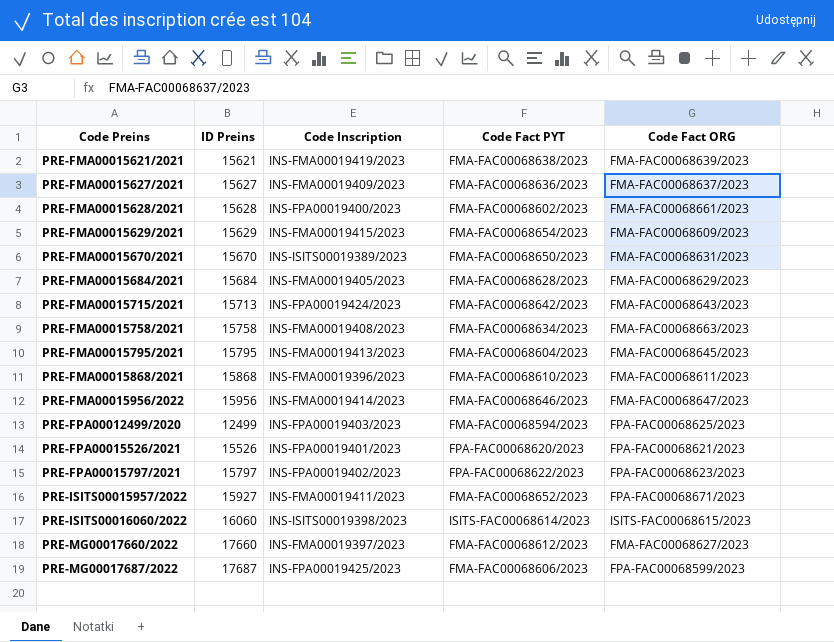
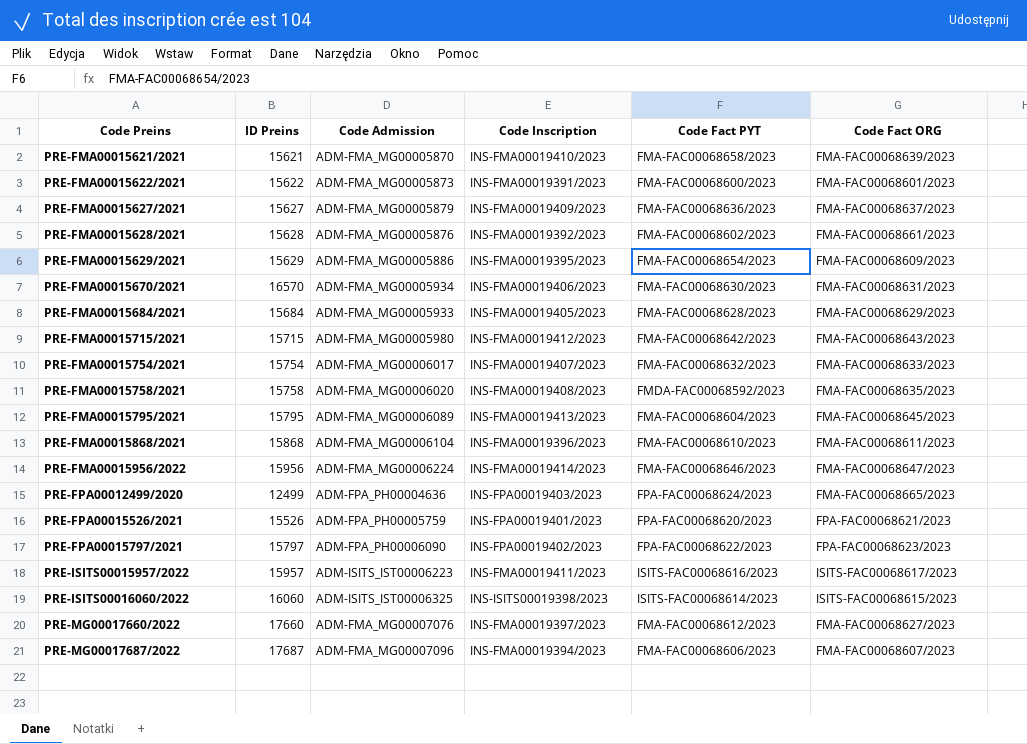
column Code Admission | position: none -> 3
PRE-FMA00015621/2021 | Code Inscription: INS-FMA00019419/2023 -> INS-FMA00019410/2023
PRE-FMA00015621/2021 | Code Fact PYT: FMA-FAC00068638/2023 -> FMA-FAC00068658/2023
row PRE-FMA00015622/2021: none -> 15622 | ADM-FMA_MG00005873 | INS-FMA00019391/2023 | FMA-FAC00068600/2023 | FMA-FAC00068601/2023
PRE-FMA00015628/2021 | Code Inscription: INS-FPA00019400/2023 -> INS-FMA00019392/2023
PRE-FMA00015629/2021 | Code Inscription: INS-FMA00019415/2023 -> INS-FMA00019395/2023
PRE-FMA00015670/2021 | ID Preins: 15670 -> 16570
PRE-FMA00015670/2021 | Code Inscription: INS-ISITS00019389/2023 -> INS-FMA00019406/2023
PRE-FMA00015670/2021 | Code Fact PYT: FMA-FAC00068650/2023 -> FMA-FAC00068630/2023
PRE-FMA00015715/2021 | ID Preins: 15713 -> 15715
PRE-FMA00015715/2021 | Code Inscription: INS-FPA00019424/2023 -> INS-FMA00019412/2023
row PRE-FMA00015754/2021: none -> 15754 | ADM-FMA_MG00006017 | INS-FMA00019407/2023 | FMA-FAC00068632/2023 | FMA-FAC00068633/2023
PRE-FMA00015758/2021 | Code Fact PYT: FMA-FAC00068634/2023 -> FMDA-FAC00068592/2023
PRE-FMA00015758/2021 | Code Fact ORG: FMA-FAC00068663/2023 -> FMA-FAC00068635/2023
PRE-FPA00012499/2020 | Code Fact PYT: FMA-FAC00068594/2023 -> FPA-FAC00068624/2023
PRE-FPA00012499/2020 | Code Fact ORG: FPA-FAC00068625/2023 -> FMA-FAC00068665/2023
PRE-ISITS00015957/2022 | ID Preins: 15927 -> 15957
PRE-ISITS00015957/2022 | Code Fact PYT: FMA-FAC00068652/2023 -> ISITS-FAC00068616/2023
PRE-ISITS00015957/2022 | Code Fact ORG: FPA-FAC00068671/2023 -> ISITS-FAC00068617/2023
PRE-MG00017687/2022 | Code Inscription: INS-FPA00019425/2023 -> INS-FMA00019394/2023
PRE-MG00017687/2022 | Code Fact ORG: FPA-FAC00068599/2023 -> FMA-FAC00068607/2023

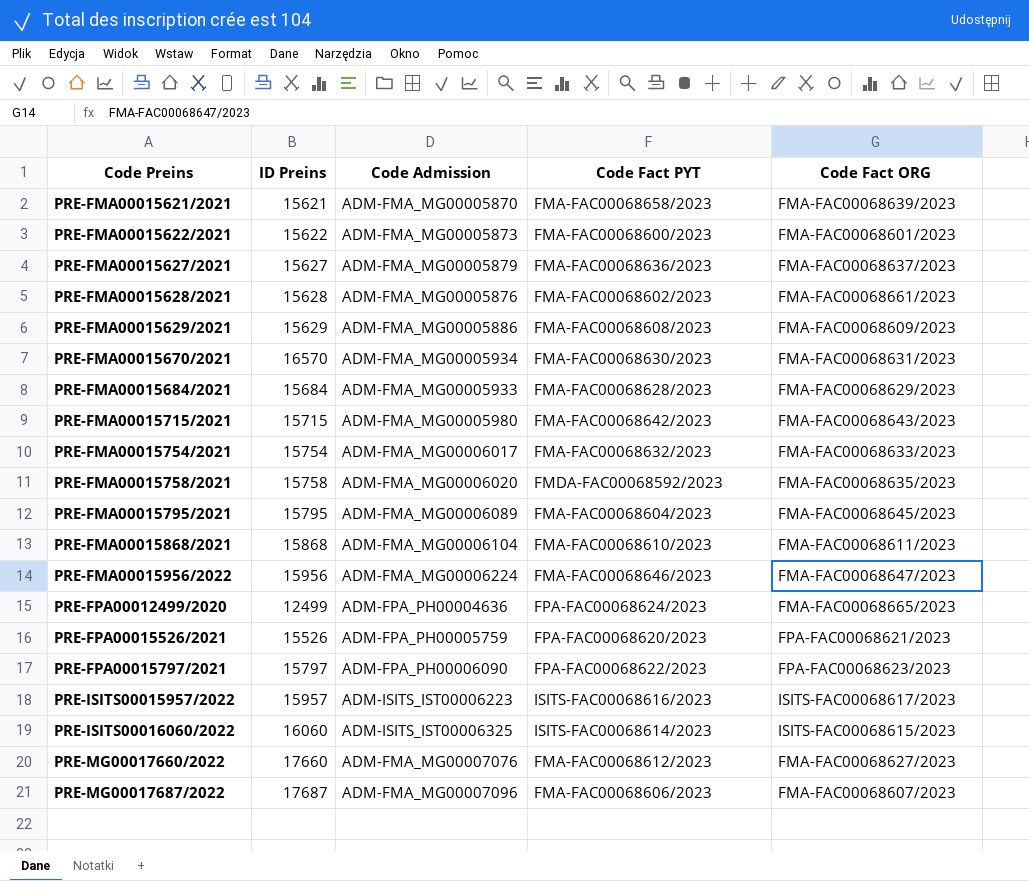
column Code Inscription | position: 4 -> none
PRE-FMA00015629/2021 | Code Fact PYT: FMA-FAC00068654/2023 -> FMA-FAC00068608/2023

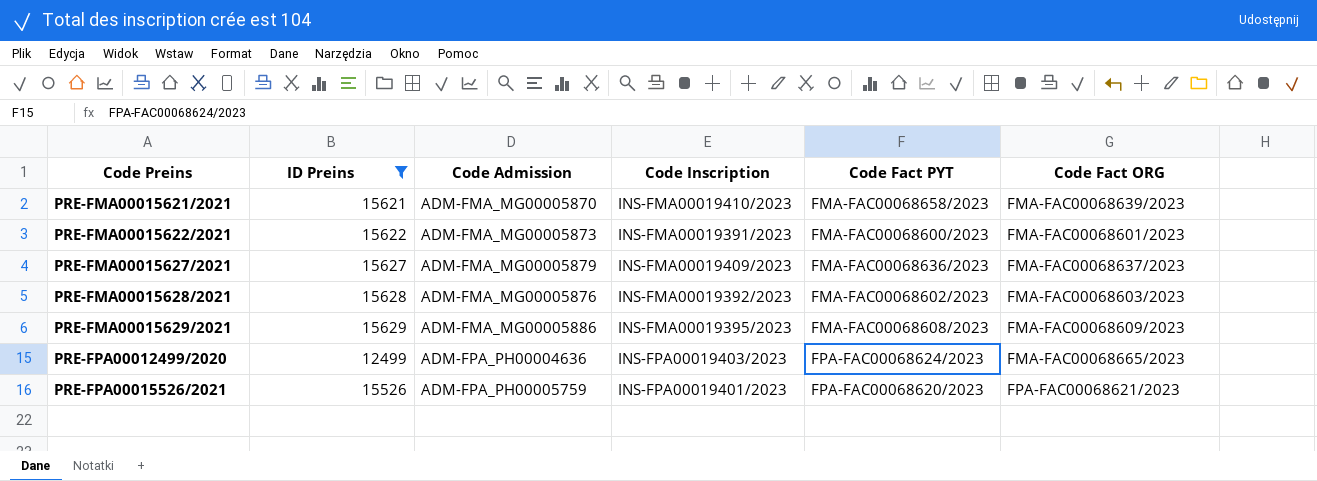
filter: none -> ID Preins <= 15629
column Code Inscription | position: none -> 4
PRE-FMA00015628/2021 | Code Fact ORG: FMA-FAC00068661/2023 -> FMA-FAC00068603/2023

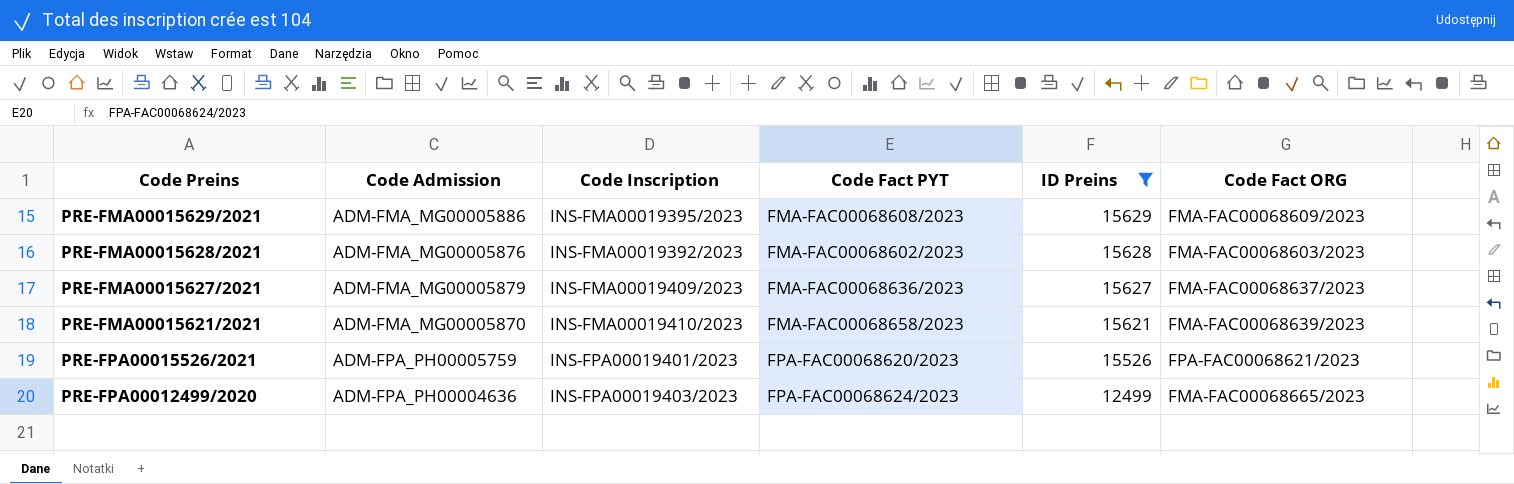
row order: Code Preins ascending -> ID Preins descending
column ID Preins | position: 2 -> 5
row PRE-FMA00015622/2021: 15622 | ADM-FMA_MG00005873 | INS-FMA00019391/2023 | FMA-FAC00068600/2023 | FMA-FAC00068601/2023 -> none

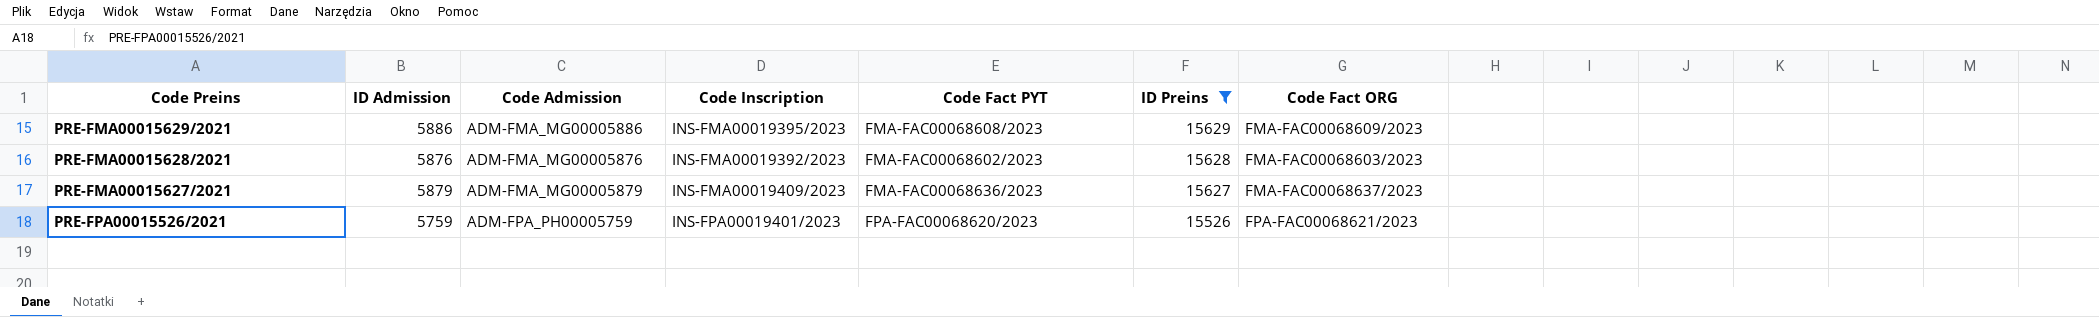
column ID Admission | position: none -> 2
row PRE-FMA00015621/2021: ADM-FMA_MG00005870 | INS-FMA00019410/2023 | FMA-FAC00068658/2023 | 15621 | FMA-FAC00068639/2023 -> none
row PRE-FPA00012499/2020: ADM-FPA_PH00004636 | INS-FPA00019403/2023 | FPA-FAC00068624/2023 | 12499 | FMA-FAC00068665/2023 -> none

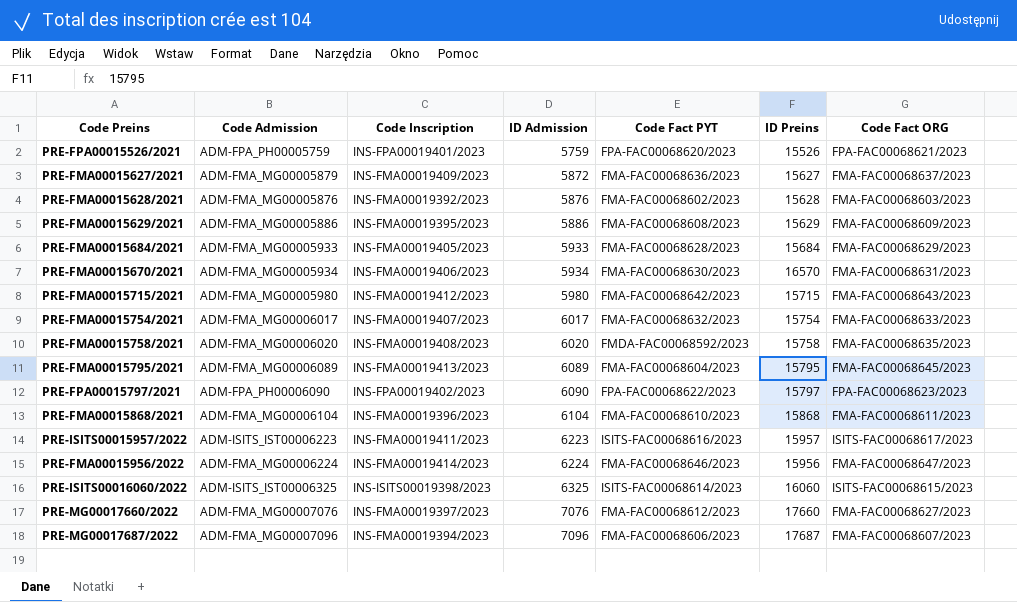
filter: ID Preins <= 15629 -> none
row order: ID Preins descending -> ID Admission ascending
column ID Admission | position: 2 -> 4
PRE-FMA00015627/2021 | ID Admission: 5879 -> 5872

